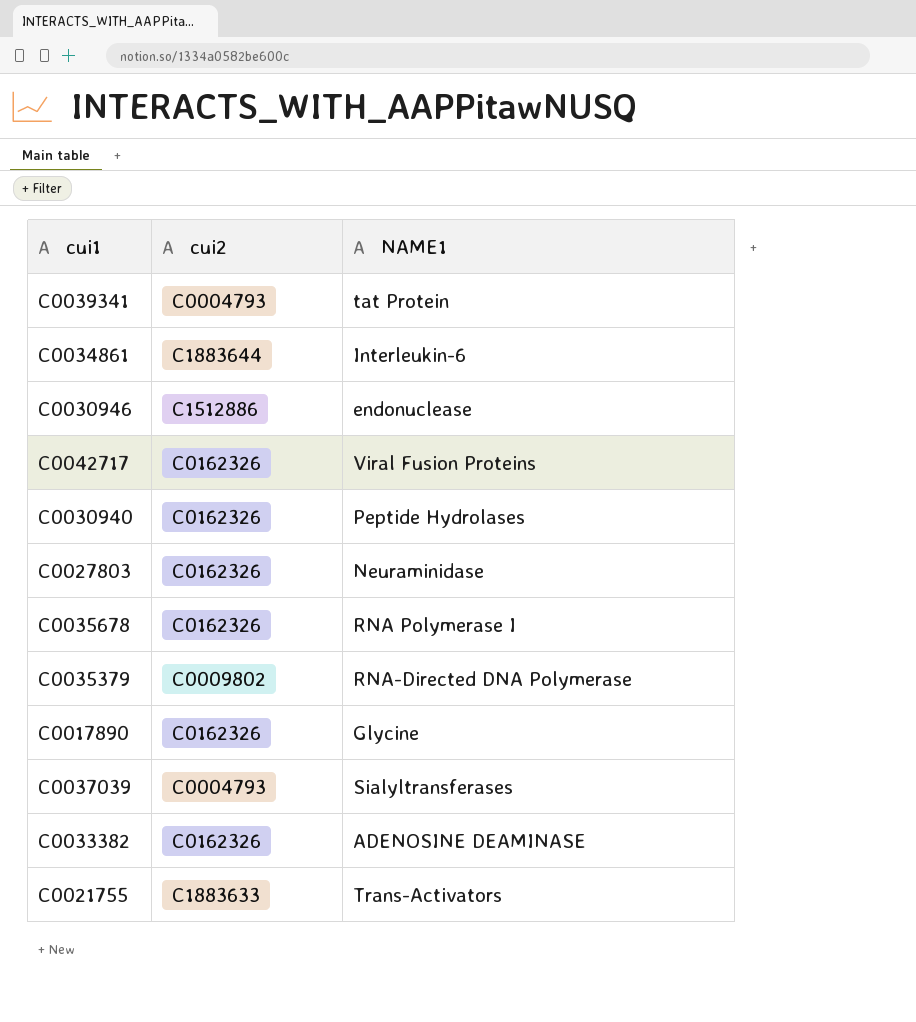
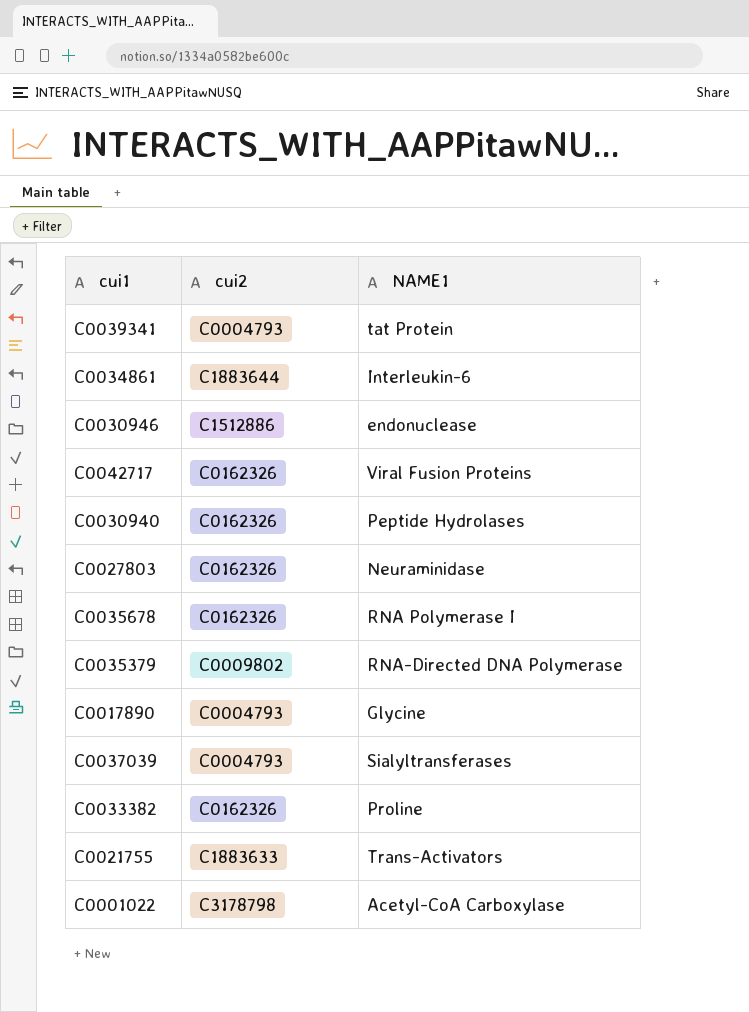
C0017890 | cui2: C0162326 -> C0004793
C0033382 | NAME1: ADENOSINE DEAMINASE -> Proline
row C0001022: none -> C3178798 | Acetyl-CoA Carboxylase

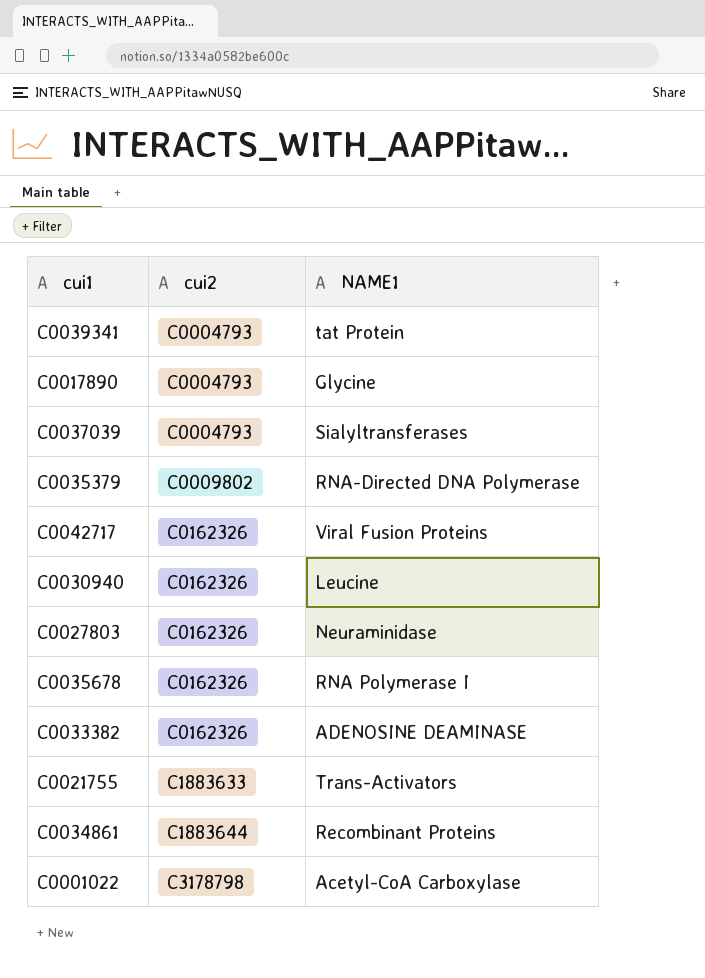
row order: none -> cui2 ascending
row C0030946: C1512886 | endonuclease -> none
C0030940 | NAME1: Peptide Hydrolases -> Leucine
C0033382 | NAME1: Proline -> ADENOSINE DEAMINASE
C0034861 | NAME1: Interleukin-6 -> Recombinant Proteins

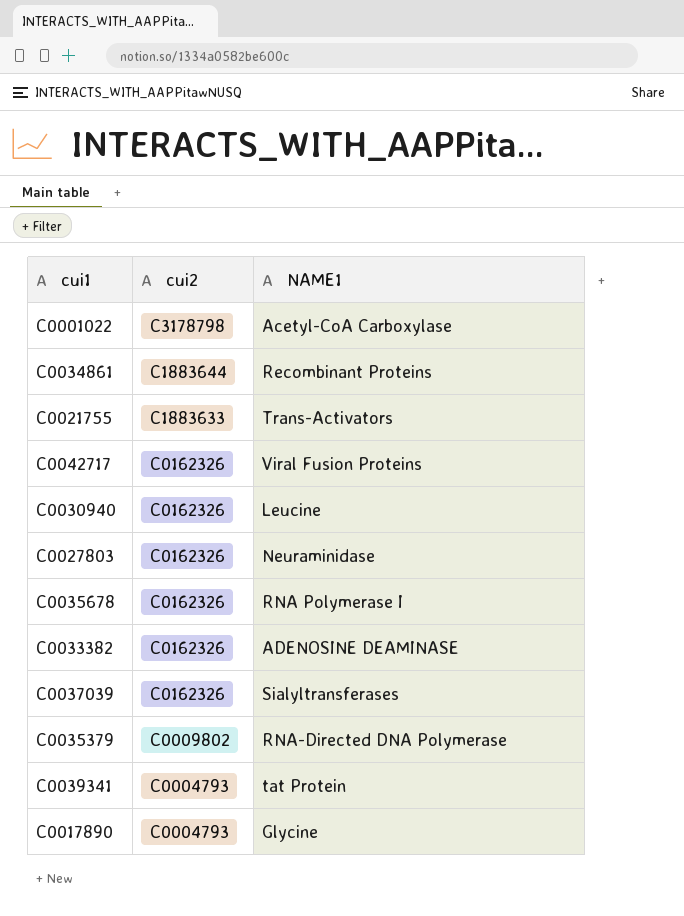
row order: cui2 ascending -> cui2 descending
C0037039 | cui2: C0004793 -> C0162326

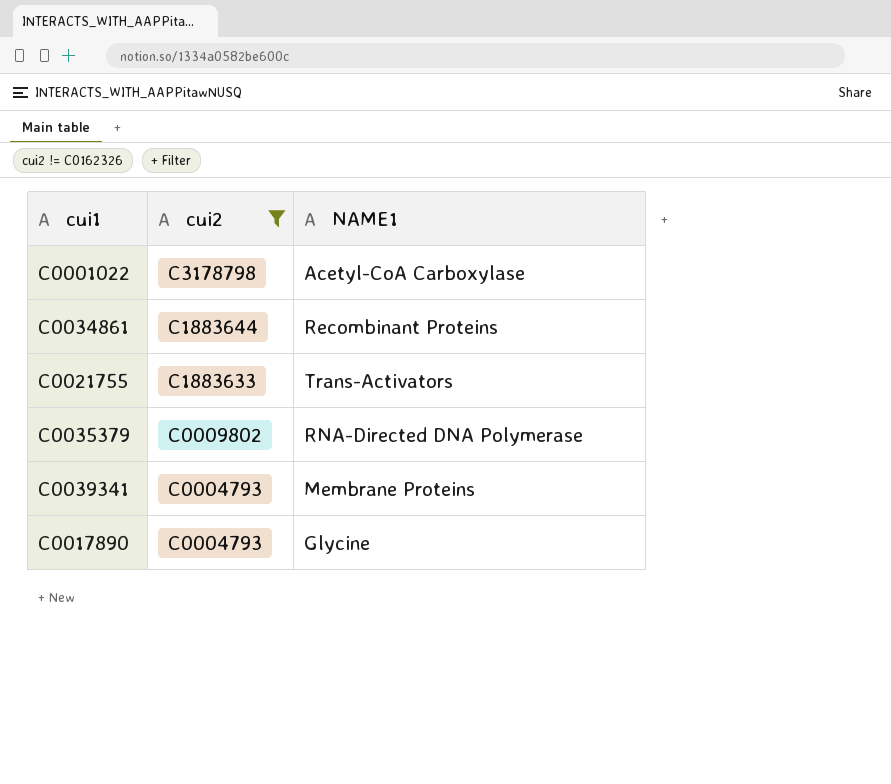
filter: none -> cui2 != C0162326
C0039341 | NAME1: tat Protein -> Membrane Proteins

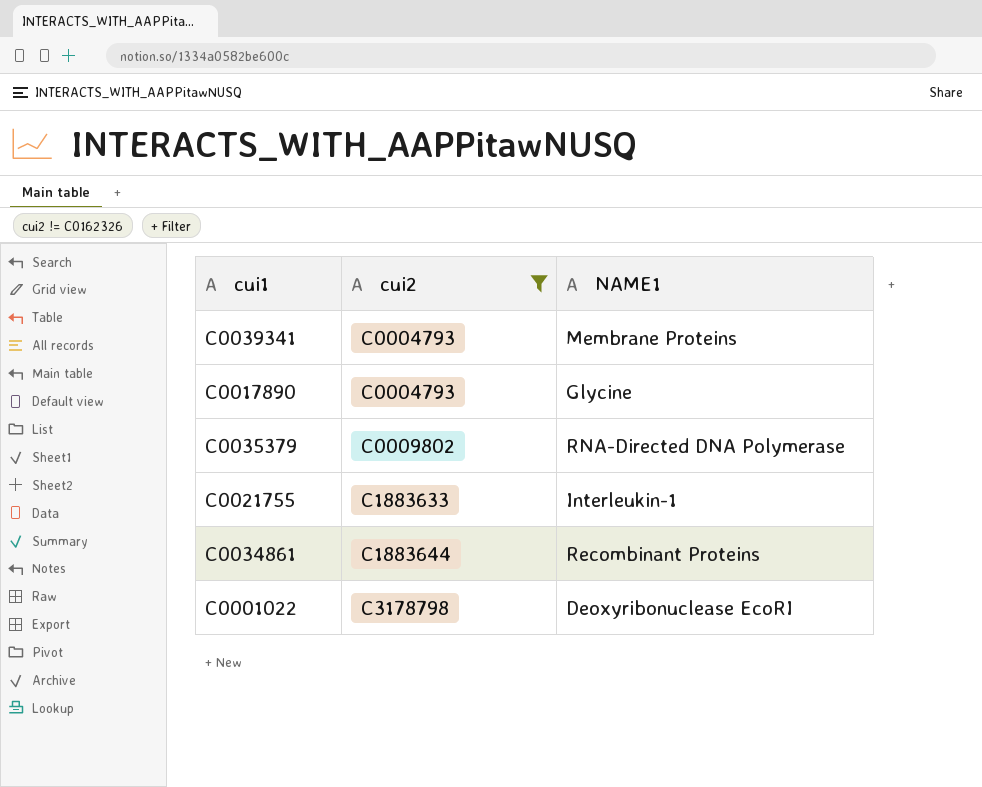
row order: cui2 descending -> cui2 ascending
C0021755 | NAME1: Trans-Activators -> Interleukin-1
C0001022 | NAME1: Acetyl-CoA Carboxylase -> Deoxyribonuclease EcoRI

